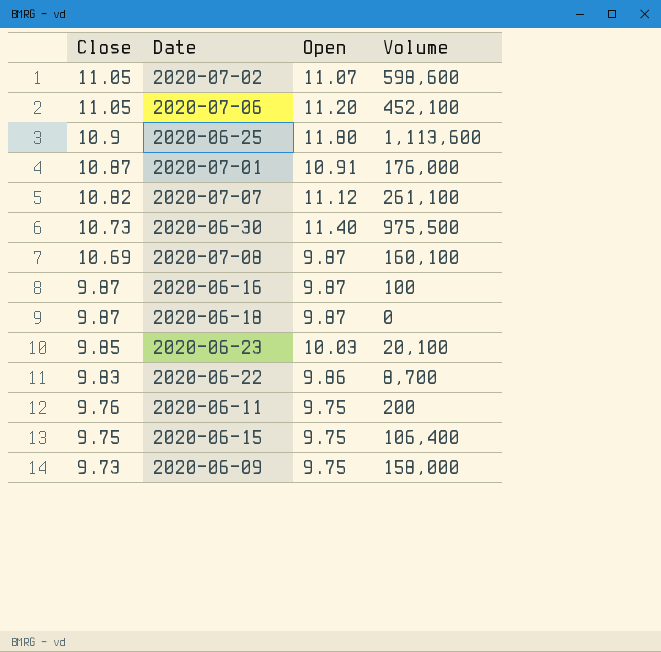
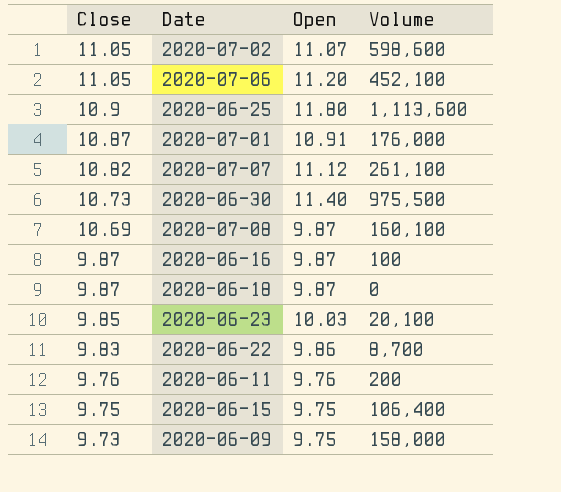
2020-06-11 | Open: 9.75 -> 9.76

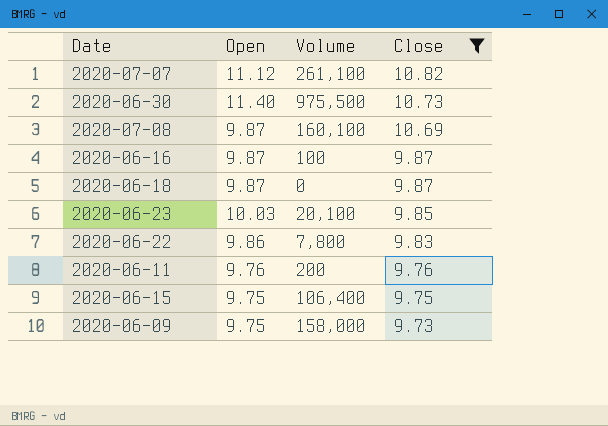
filter: none -> Close <= 10.82
column Close | position: 1 -> 4
2020-06-22 | Volume: 8,700 -> 7,800

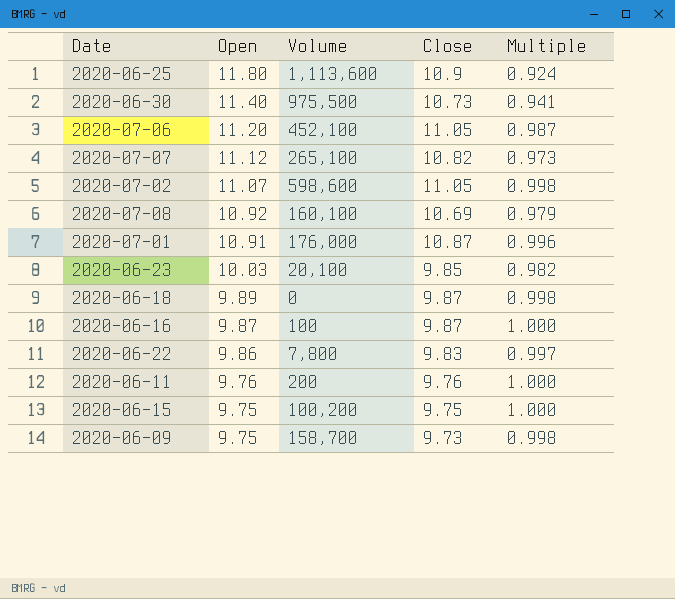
filter: Close <= 10.82 -> none
row order: Close descending -> Open descending
column Multiple | formula: none -> [Close] / [Open]
2020-07-07 | Volume: 261,100 -> 265,100
2020-07-08 | Open: 9.87 -> 10.92
2020-06-18 | Open: 9.87 -> 9.89
2020-06-15 | Volume: 106,400 -> 100,200
2020-06-09 | Volume: 158,000 -> 158,700

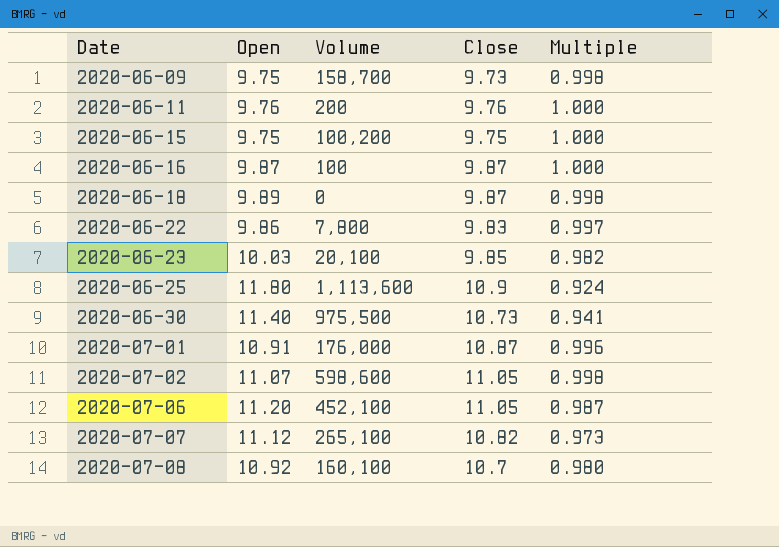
row order: Open descending -> Date ascending
2020-07-08 | Close: 10.69 -> 10.7
2020-07-08 | Multiple: 0.979 -> 0.980

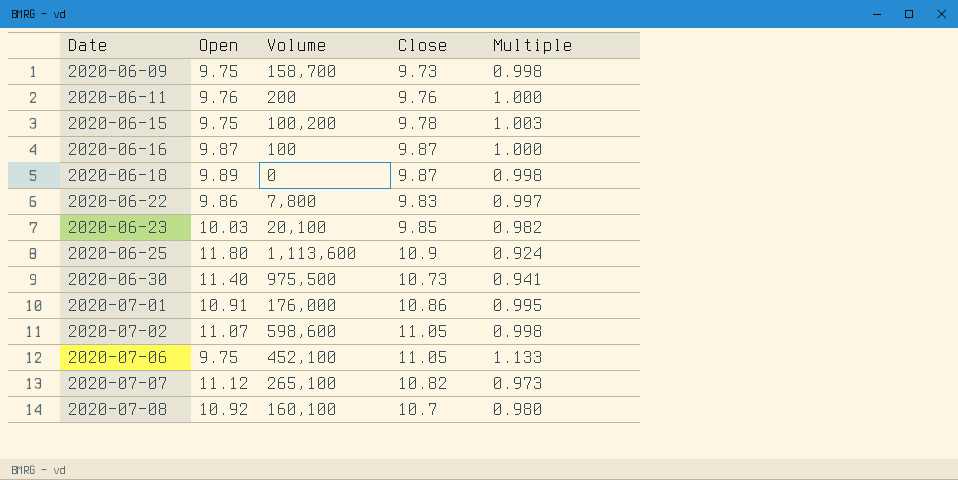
2020-06-15 | Close: 9.75 -> 9.78
2020-06-15 | Multiple: 1.000 -> 1.003
2020-07-01 | Close: 10.87 -> 10.86
2020-07-01 | Multiple: 0.996 -> 0.995
2020-07-06 | Open: 11.20 -> 9.75
2020-07-06 | Multiple: 0.987 -> 1.133

